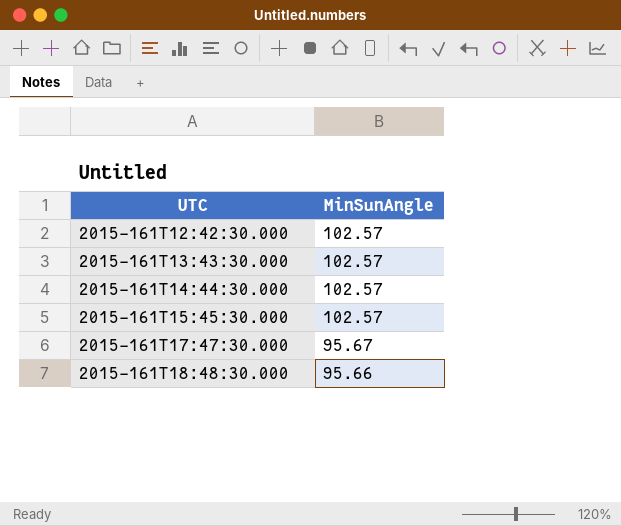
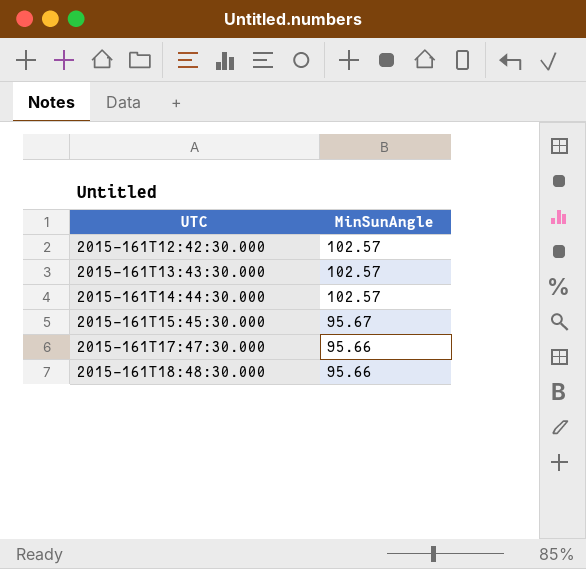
2015-161T15:45:30.000 | MinSunAngle: 102.57 -> 95.67
2015-161T17:47:30.000 | MinSunAngle: 95.67 -> 95.66

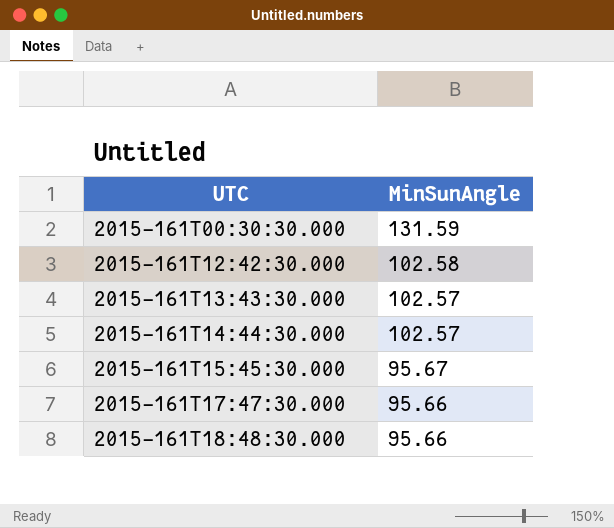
row 2015-161T00:30:30.000: none -> 131.59
2015-161T12:42:30.000 | MinSunAngle: 102.57 -> 102.58

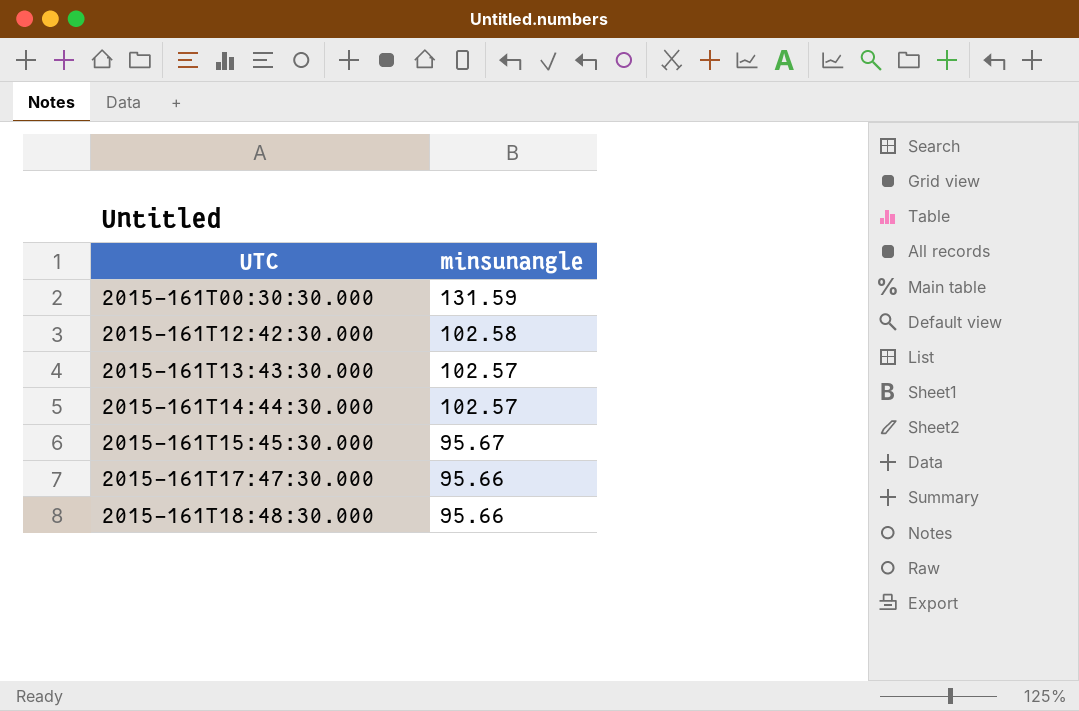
column name: MinSunAngle -> minsunangle

